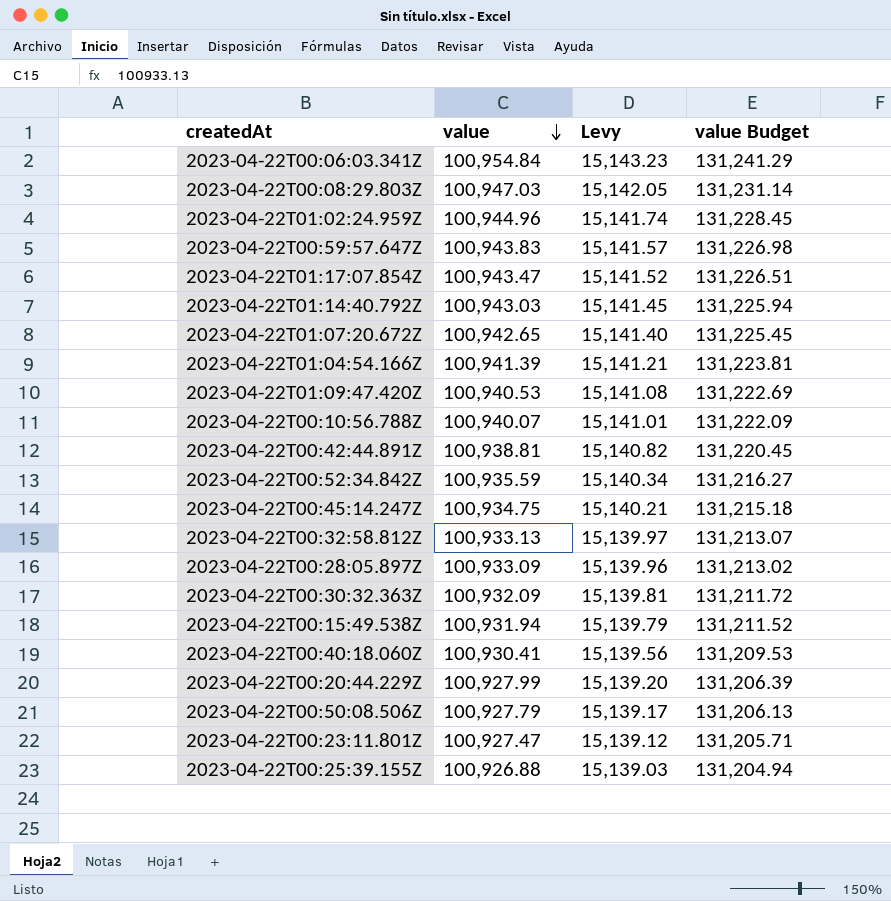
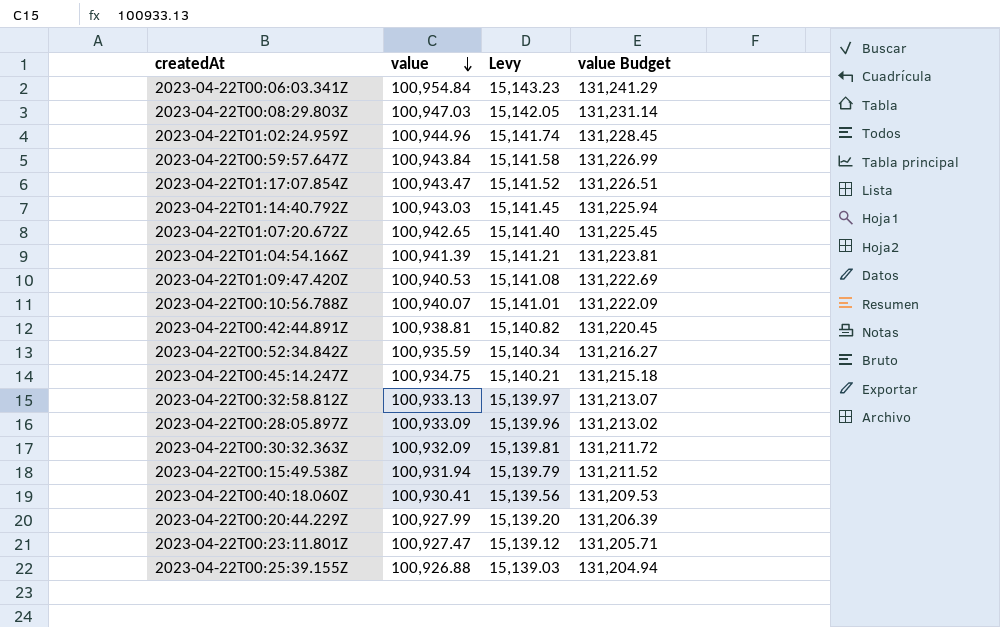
row 2023-04-22T00:50:08.506Z: 100,927.79 | 15,139.17 | 131,206.13 -> none
2023-04-22T00:59:57.647Z | value: 100,943.83 -> 100,943.84
2023-04-22T00:59:57.647Z | Levy: 15,141.57 -> 15,141.58
2023-04-22T00:59:57.647Z | value Budget: 131,226.98 -> 131,226.99

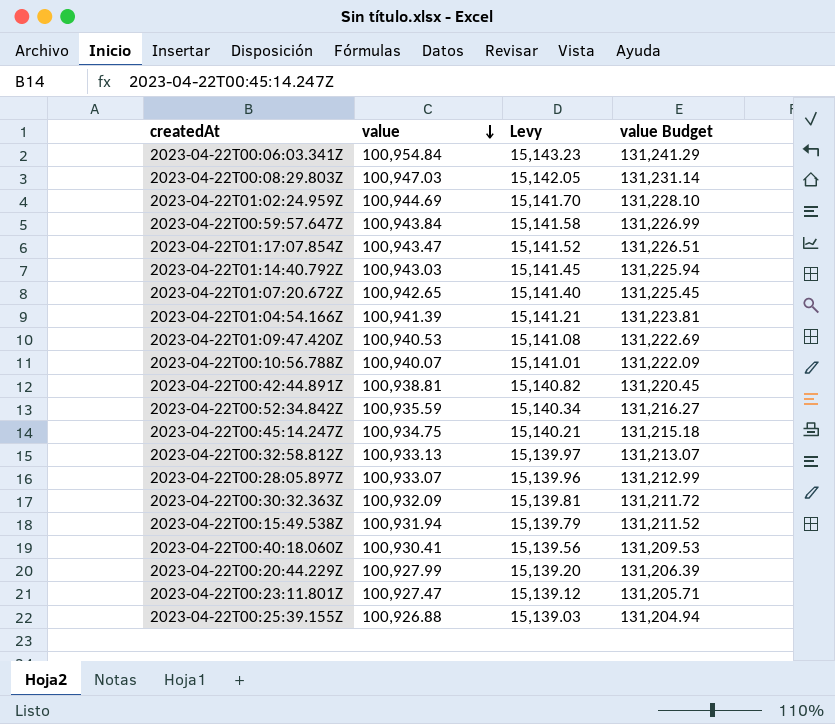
2023-04-22T01:02:24.959Z | value: 100,944.96 -> 100,944.69
2023-04-22T01:02:24.959Z | Levy: 15,141.74 -> 15,141.70
2023-04-22T01:02:24.959Z | value Budget: 131,228.45 -> 131,228.10
2023-04-22T00:28:05.897Z | value: 100,933.09 -> 100,933.07
2023-04-22T00:28:05.897Z | value Budget: 131,213.02 -> 131,212.99

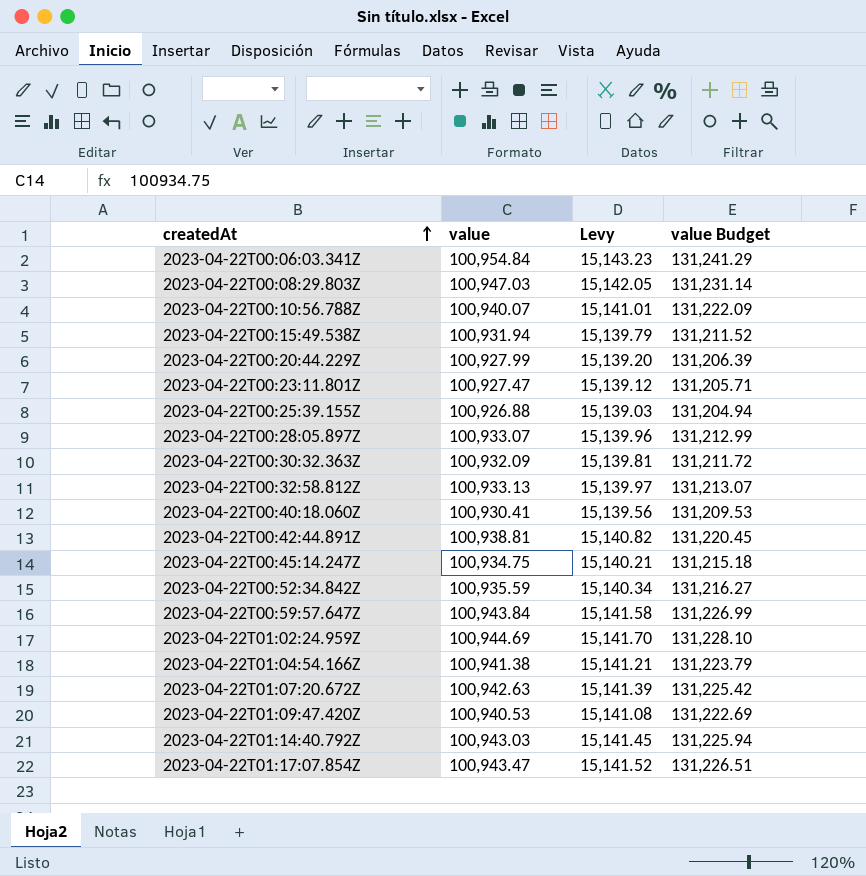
row order: value descending -> createdAt ascending
2023-04-22T01:04:54.166Z | value: 100,941.39 -> 100,941.38
2023-04-22T01:04:54.166Z | value Budget: 131,223.81 -> 131,223.79
2023-04-22T01:07:20.672Z | value: 100,942.65 -> 100,942.63
2023-04-22T01:07:20.672Z | Levy: 15,141.40 -> 15,141.39
2023-04-22T01:07:20.672Z | value Budget: 131,225.45 -> 131,225.42

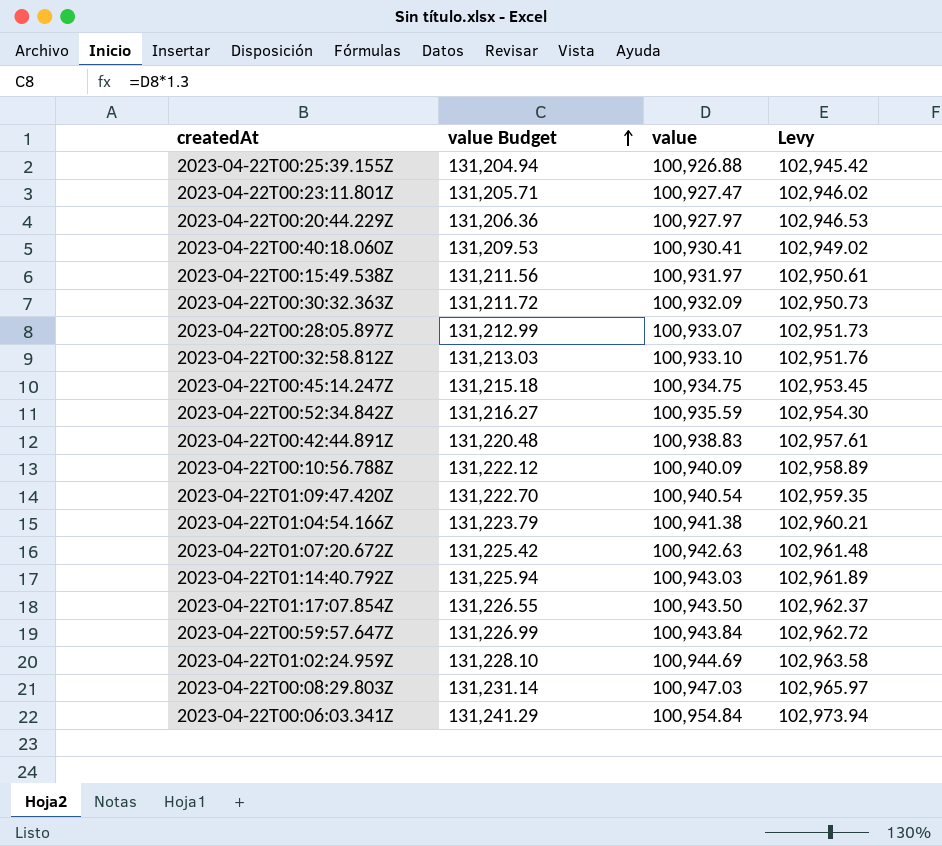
row order: createdAt ascending -> value Budget ascending
column value Budget | position: 4 -> 2
column Levy | formula: [value] * 0.15 -> [value] * 1.02
2023-04-22T00:20:44.229Z | value Budget: 131,206.39 -> 131,206.36
2023-04-22T00:20:44.229Z | value: 100,927.99 -> 100,927.97
2023-04-22T00:15:49.538Z | value Budget: 131,211.52 -> 131,211.56
2023-04-22T00:15:49.538Z | value: 100,931.94 -> 100,931.97
2023-04-22T00:32:58.812Z | value Budget: 131,213.07 -> 131,213.03
2023-04-22T00:32:58.812Z | value: 100,933.13 -> 100,933.10
2023-04-22T00:42:44.891Z | value Budget: 131,220.45 -> 131,220.48
2023-04-22T00:42:44.891Z | value: 100,938.81 -> 100,938.83
2023-04-22T00:10:56.788Z | value Budget: 131,222.09 -> 131,222.12
2023-04-22T00:10:56.788Z | value: 100,940.07 -> 100,940.09
2023-04-22T01:09:47.420Z | value Budget: 131,222.69 -> 131,222.70
2023-04-22T01:09:47.420Z | value: 100,940.53 -> 100,940.54
2023-04-22T01:17:07.854Z | value Budget: 131,226.51 -> 131,226.55
2023-04-22T01:17:07.854Z | value: 100,943.47 -> 100,943.50

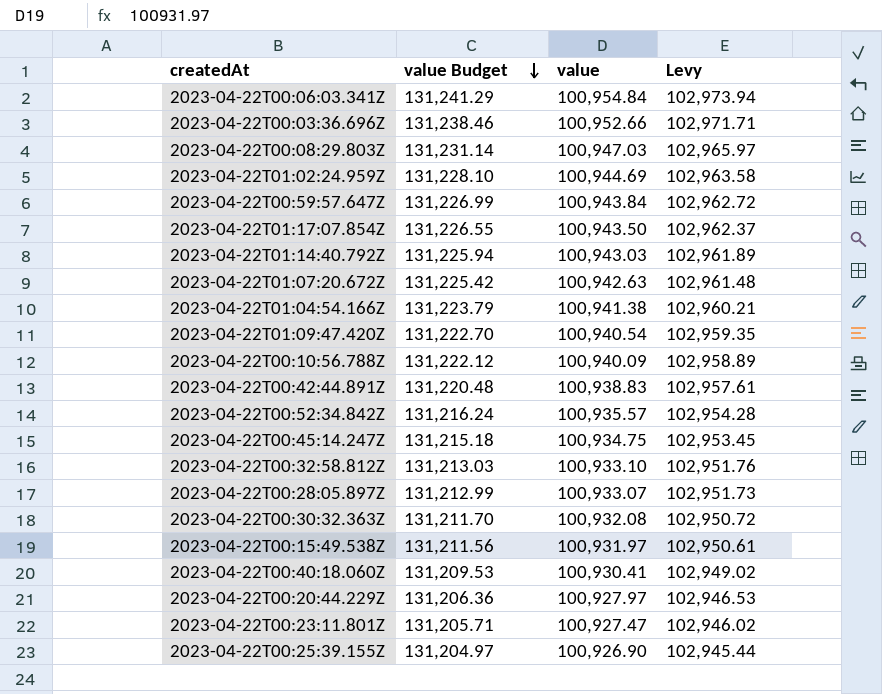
row order: value Budget ascending -> value Budget descending
row 2023-04-22T00:03:36.696Z: none -> 131,238.46 | 100,952.66 | 102,971.71
2023-04-22T00:52:34.842Z | value Budget: 131,216.27 -> 131,216.24
2023-04-22T00:52:34.842Z | value: 100,935.59 -> 100,935.57
2023-04-22T00:52:34.842Z | Levy: 102,954.30 -> 102,954.28
2023-04-22T00:30:32.363Z | value Budget: 131,211.72 -> 131,211.70
2023-04-22T00:30:32.363Z | value: 100,932.09 -> 100,932.08
2023-04-22T00:30:32.363Z | Levy: 102,950.73 -> 102,950.72
2023-04-22T00:25:39.155Z | value Budget: 131,204.94 -> 131,204.97
2023-04-22T00:25:39.155Z | value: 100,926.88 -> 100,926.90
2023-04-22T00:25:39.155Z | Levy: 102,945.42 -> 102,945.44

